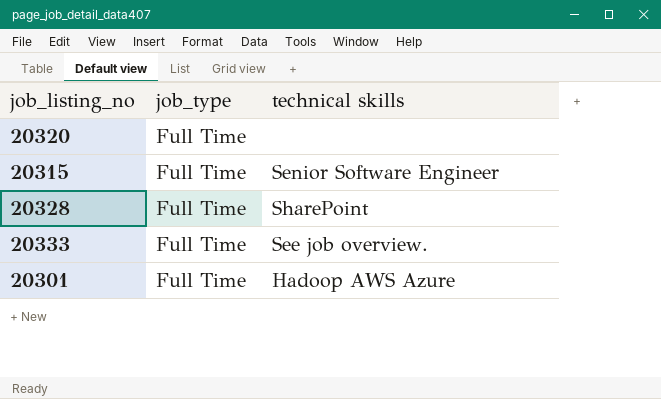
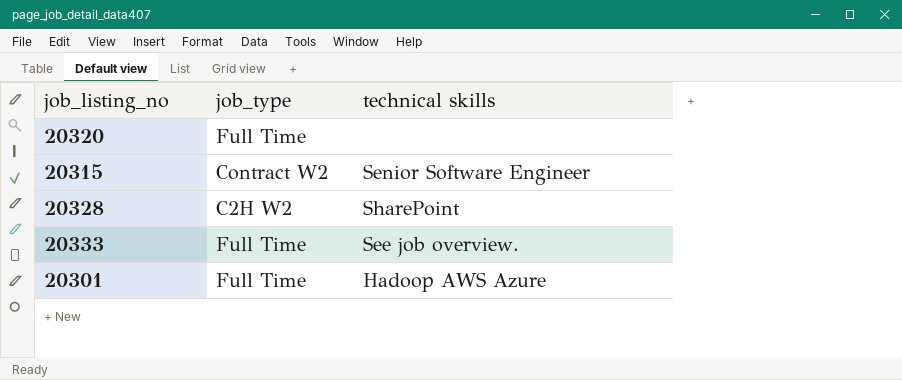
20315 | job_type: Full Time -> Contract W2
20328 | job_type: Full Time -> C2H W2

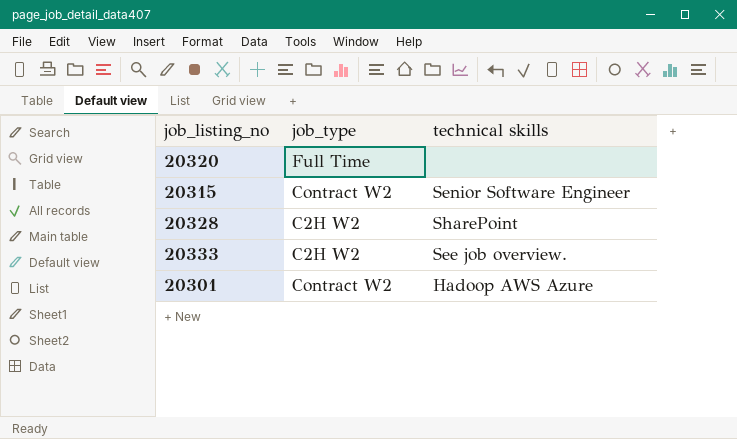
20333 | job_type: Full Time -> C2H W2
20301 | job_type: Full Time -> Contract W2

